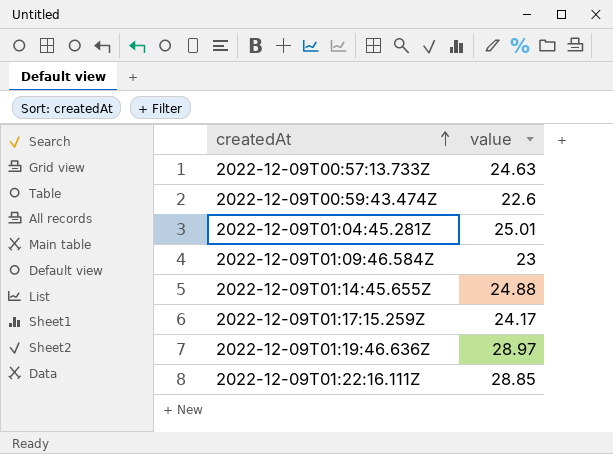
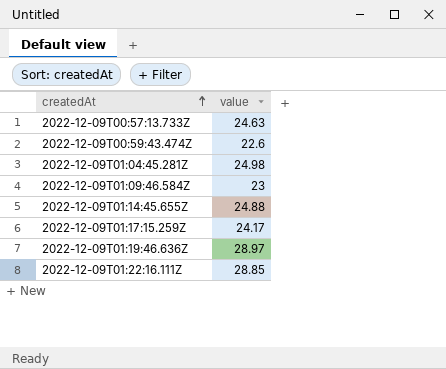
2022-12-09T01:04:45.281Z | value: 25.01 -> 24.98

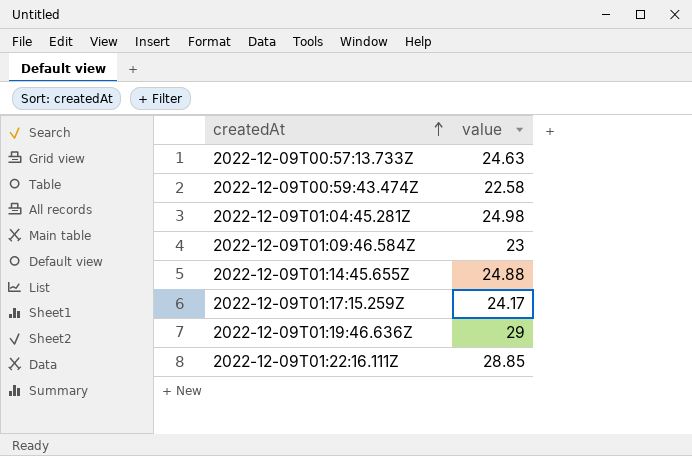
2022-12-09T00:59:43.474Z | value: 22.6 -> 22.58
2022-12-09T01:19:46.636Z | value: 28.97 -> 29

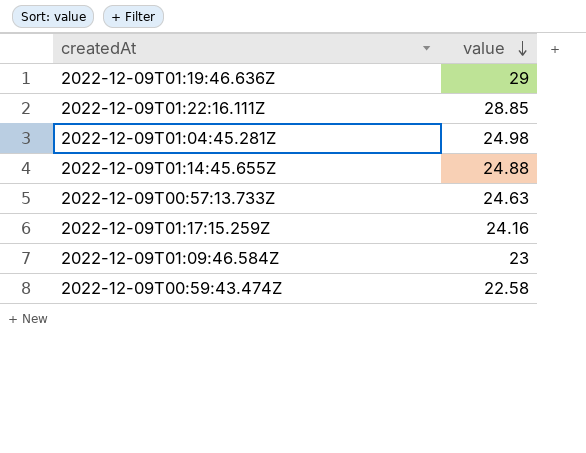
row order: createdAt ascending -> value descending
2022-12-09T01:17:15.259Z | value: 24.17 -> 24.16

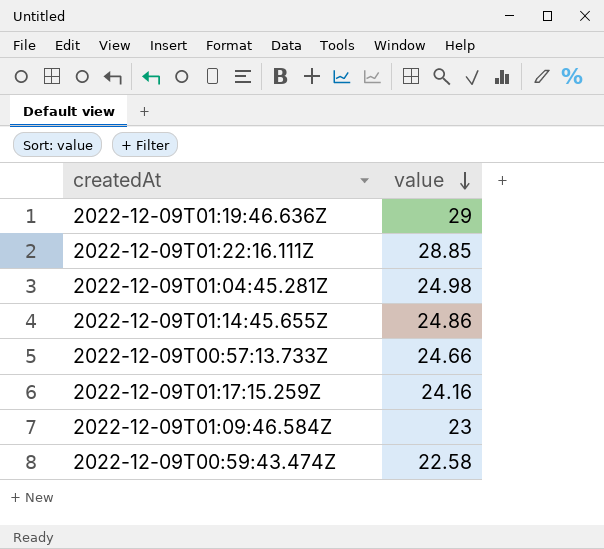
2022-12-09T01:14:45.655Z | value: 24.88 -> 24.86
2022-12-09T00:57:13.733Z | value: 24.63 -> 24.66

